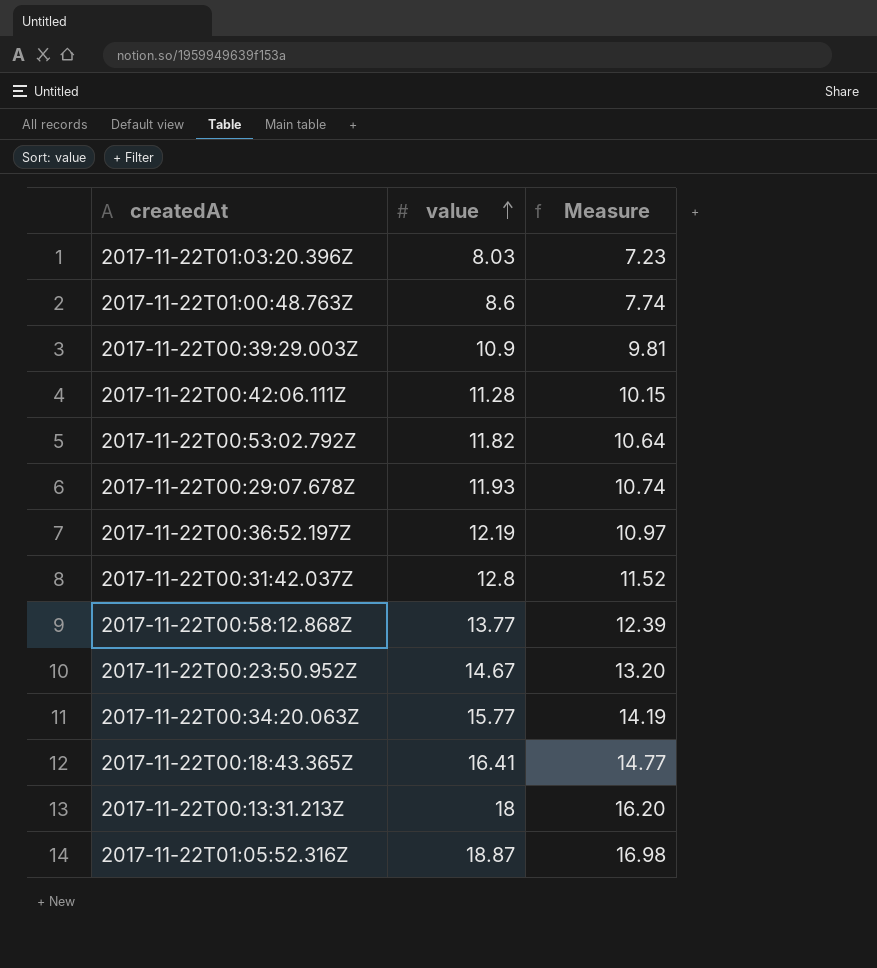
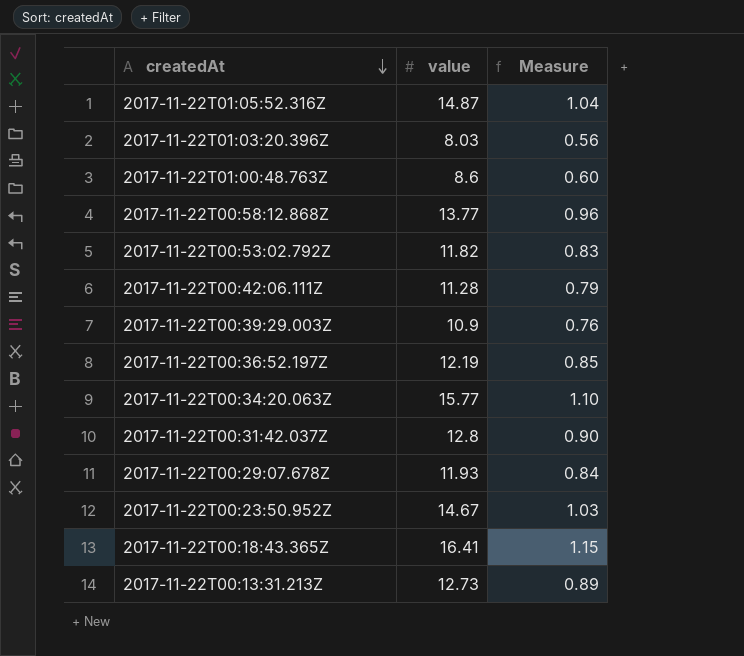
row order: value ascending -> createdAt descending
column Measure | formula: [value] * 0.9 -> [value] * 0.07
2017-11-22T01:05:52.316Z | value: 18.87 -> 14.87
2017-11-22T00:13:31.213Z | value: 18 -> 12.73

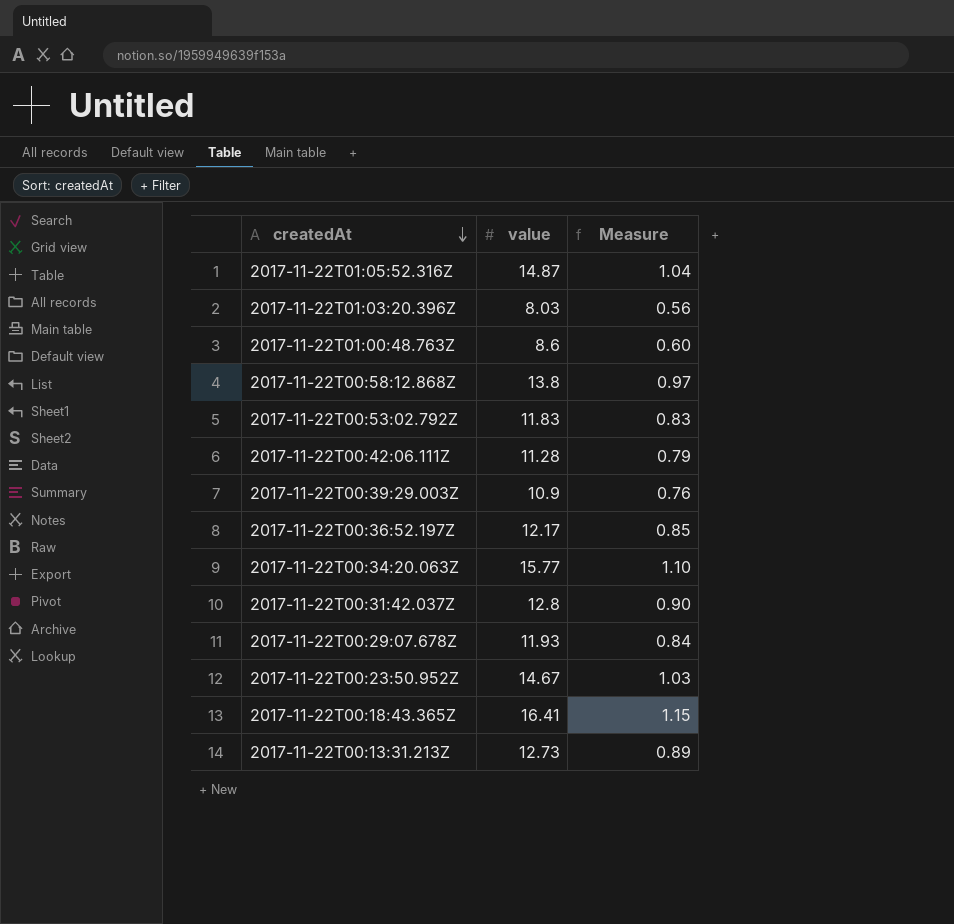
2017-11-22T00:58:12.868Z | value: 13.77 -> 13.8
2017-11-22T00:58:12.868Z | Measure: 0.96 -> 0.97
2017-11-22T00:53:02.792Z | value: 11.82 -> 11.83
2017-11-22T00:36:52.197Z | value: 12.19 -> 12.17

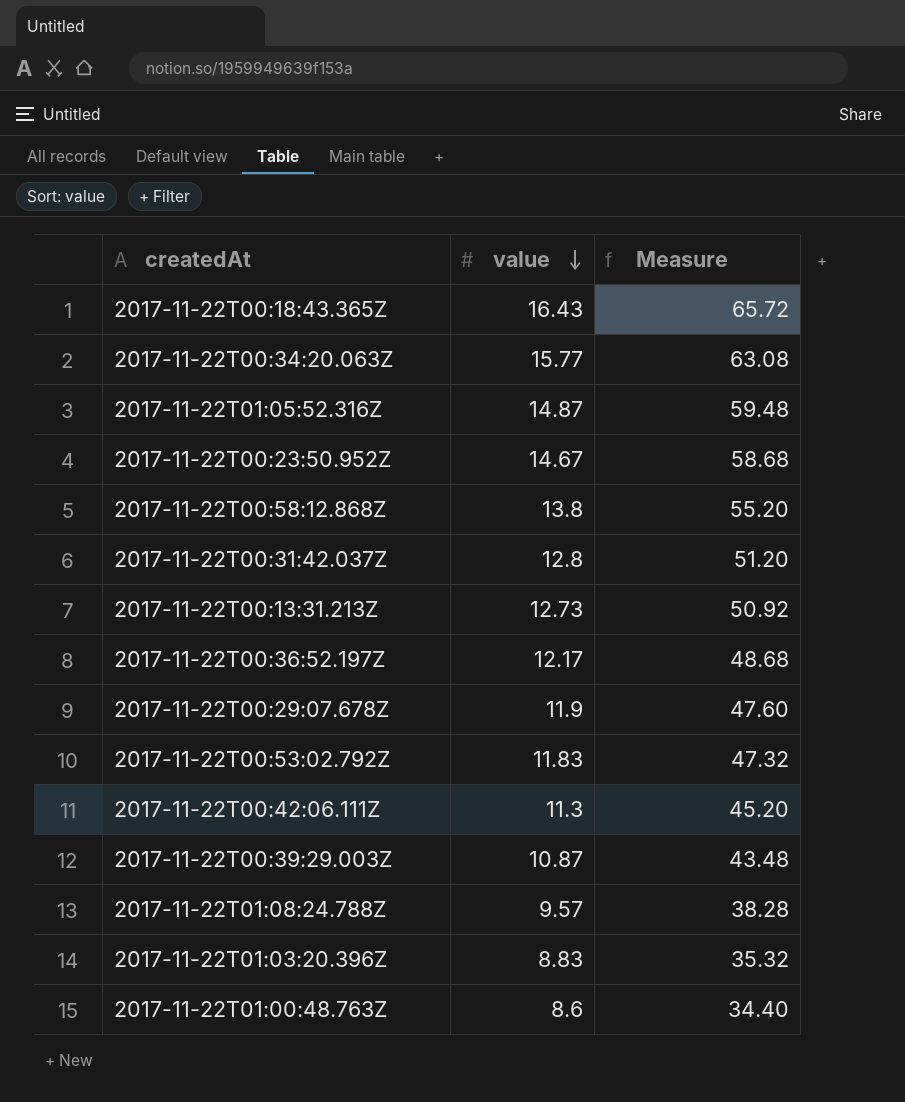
row order: createdAt descending -> value descending
column Measure | formula: [value] * 0.07 -> [value] * 4
2017-11-22T00:18:43.365Z | value: 16.41 -> 16.43
2017-11-22T00:29:07.678Z | value: 11.93 -> 11.9
2017-11-22T00:42:06.111Z | value: 11.28 -> 11.3
2017-11-22T00:39:29.003Z | value: 10.9 -> 10.87
row 2017-11-22T01:08:24.788Z: none -> 9.57 | 38.28
2017-11-22T01:03:20.396Z | value: 8.03 -> 8.83

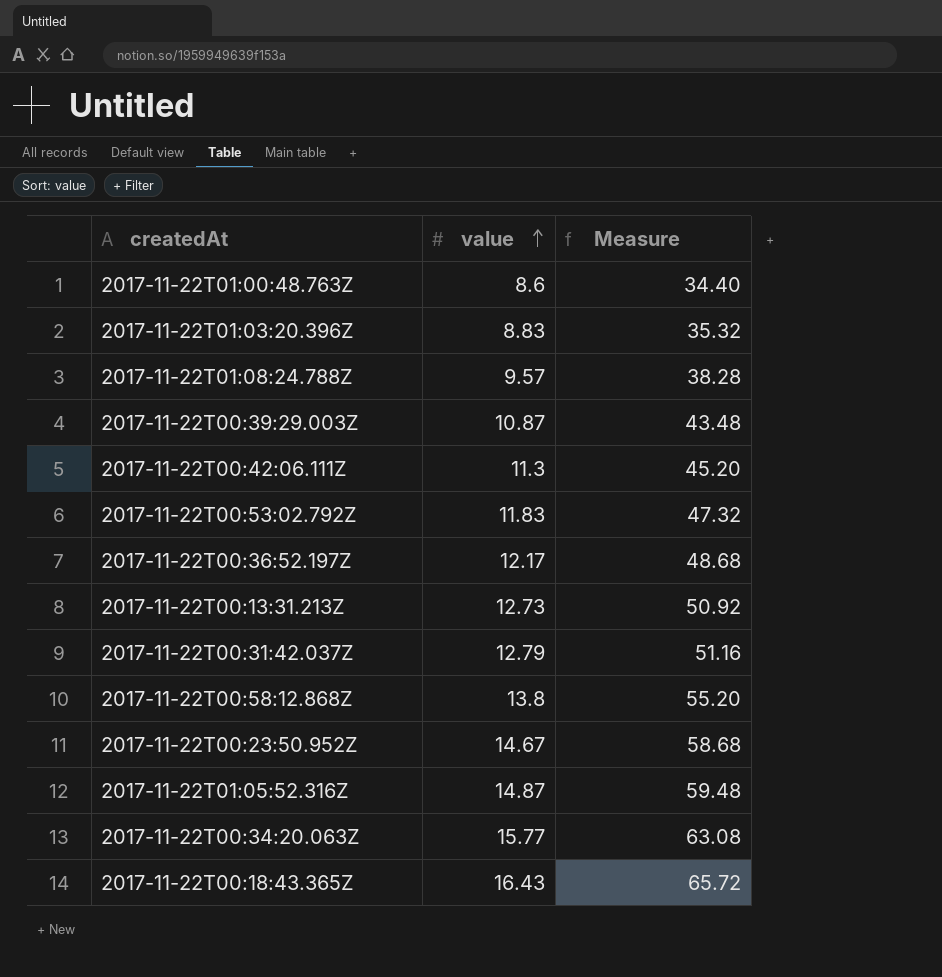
row order: value descending -> value ascending
row 2017-11-22T00:29:07.678Z: 11.9 | 47.60 -> none
2017-11-22T00:31:42.037Z | value: 12.8 -> 12.79
2017-11-22T00:31:42.037Z | Measure: 51.20 -> 51.16

